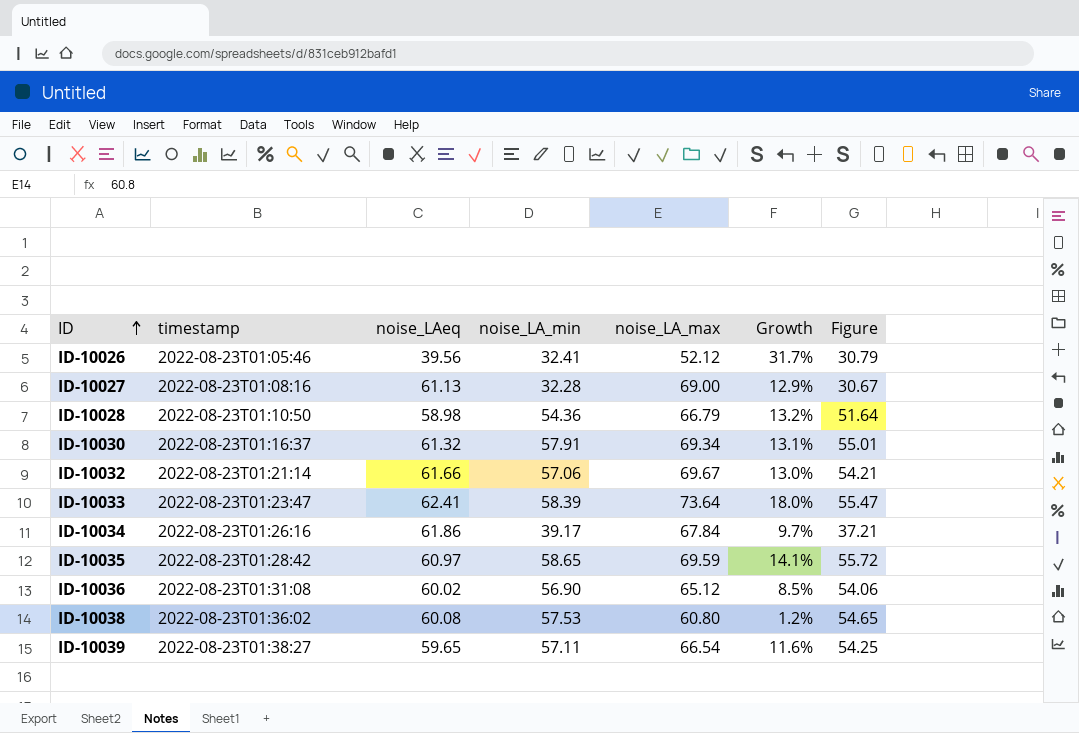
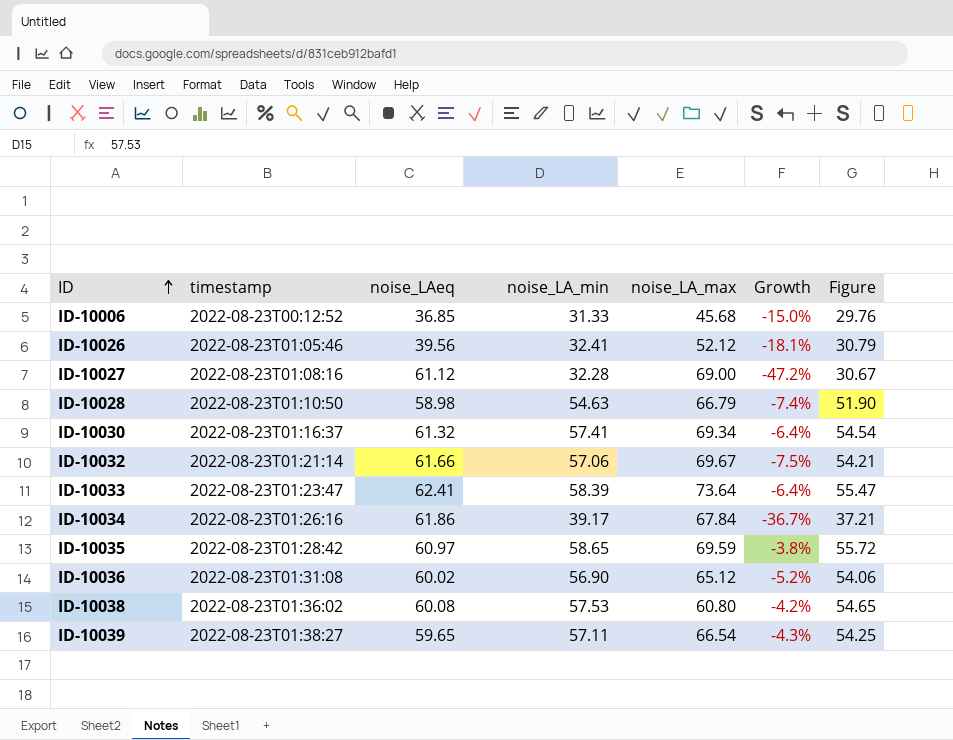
column Growth | formula: ([noise_LA_max] - [noise_LAeq]) / [noise_LAeq] -> ([noise_LA_min] - [noise_LAeq]) / [noise_LAeq]
row ID-10006: none -> 2022-08-23T00:12:52 | 36.85 | 31.33 | 45.68 | -15.0% | 29.76
ID-10027 | noise_LAeq: 61.13 -> 61.12
ID-10028 | noise_LA_min: 54.36 -> 54.63
ID-10028 | Figure: 51.64 -> 51.90
ID-10030 | noise_LA_min: 57.91 -> 57.41
ID-10030 | Figure: 55.01 -> 54.54

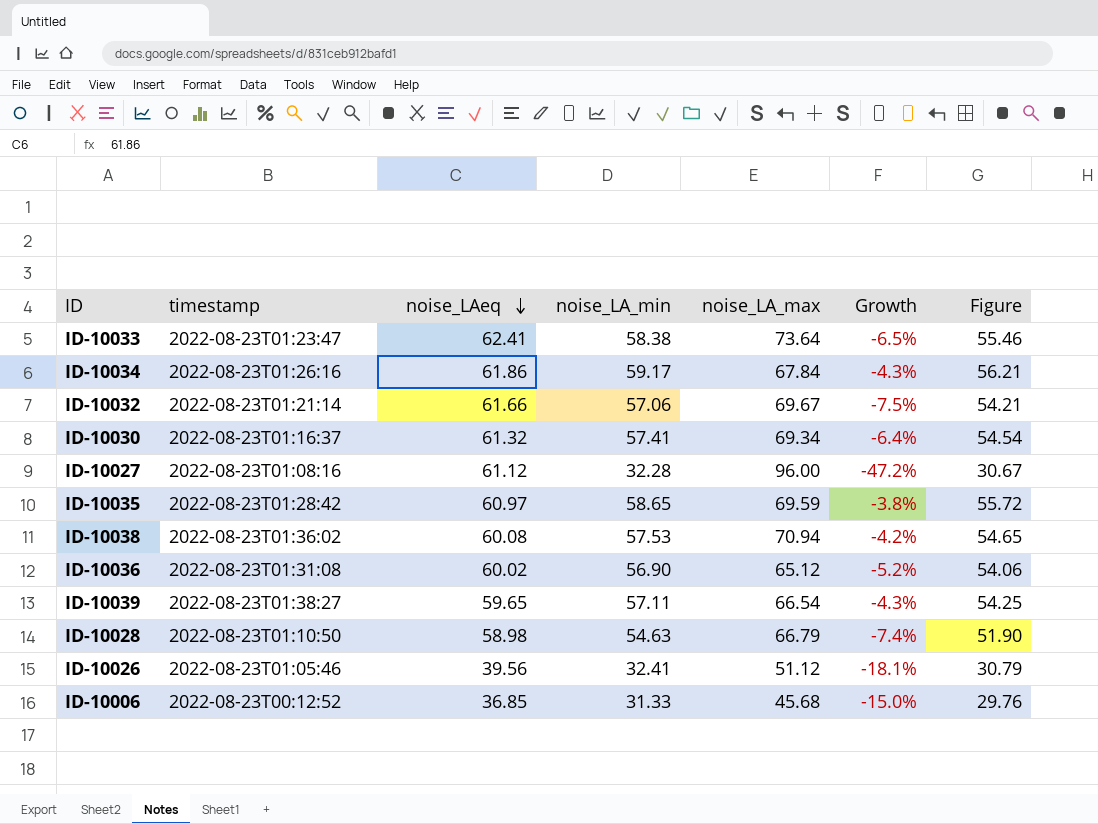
row order: ID ascending -> noise_LAeq descending
ID-10033 | noise_LA_min: 58.39 -> 58.38
ID-10033 | Growth: -6.4% -> -6.5%
ID-10033 | Figure: 55.47 -> 55.46
ID-10034 | noise_LA_min: 39.17 -> 59.17
ID-10034 | Growth: -36.7% -> -4.3%
ID-10034 | Figure: 37.21 -> 56.21
ID-10027 | noise_LA_max: 69.00 -> 96.00
ID-10038 | noise_LA_max: 60.80 -> 70.94
ID-10026 | noise_LA_max: 52.12 -> 51.12

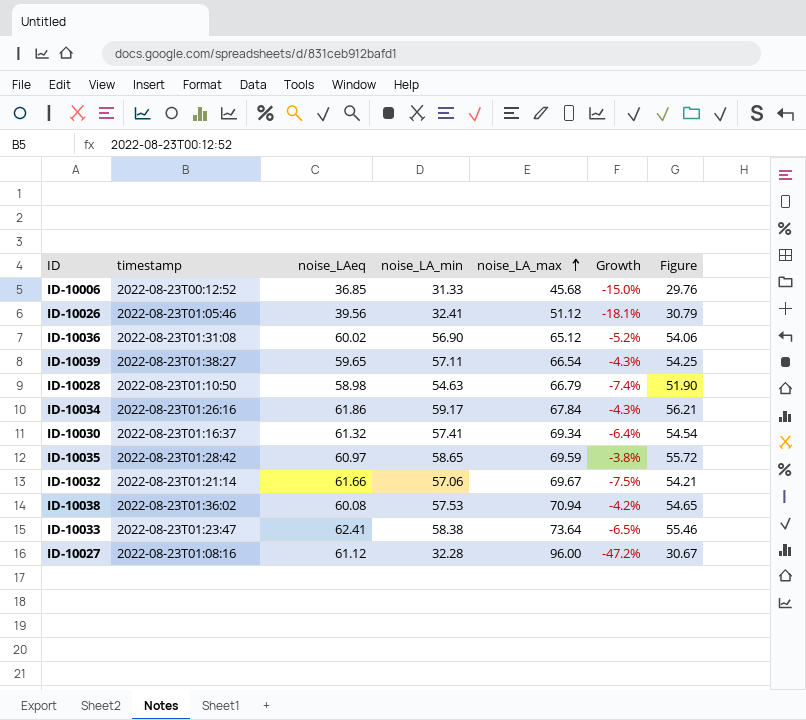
row order: noise_LAeq descending -> noise_LA_max ascending

